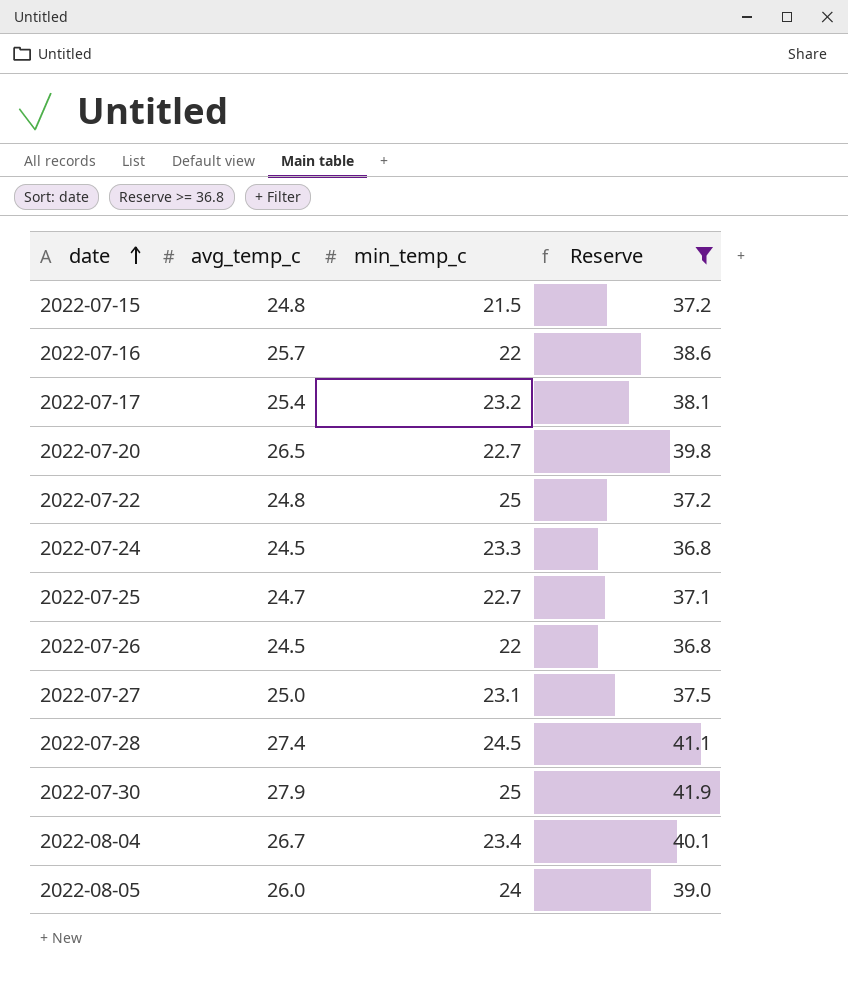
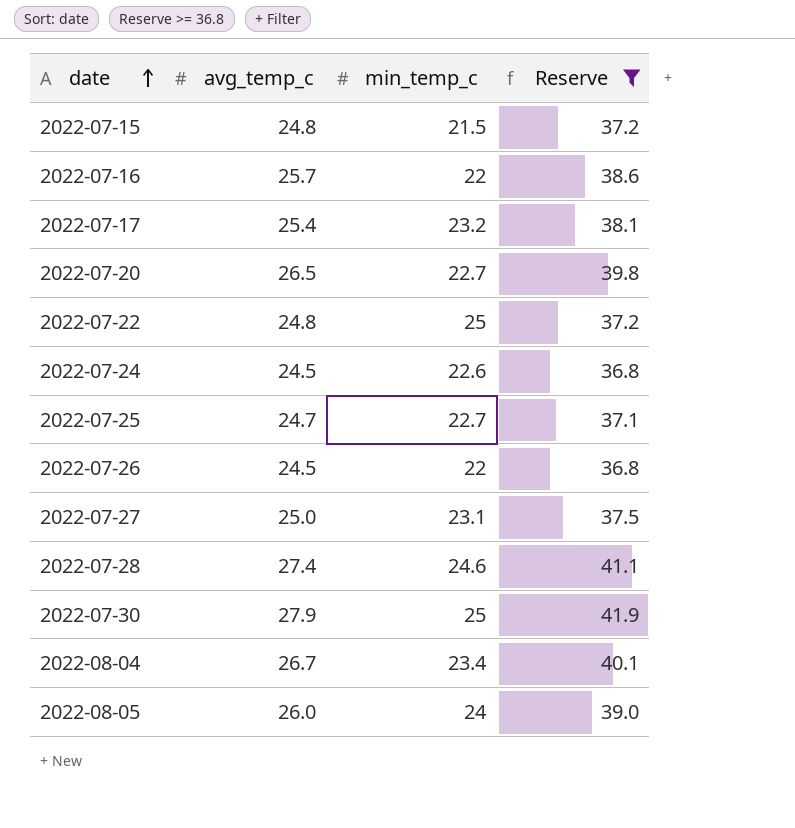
2022-07-24 | min_temp_c: 23.3 -> 22.6
2022-07-28 | min_temp_c: 24.5 -> 24.6

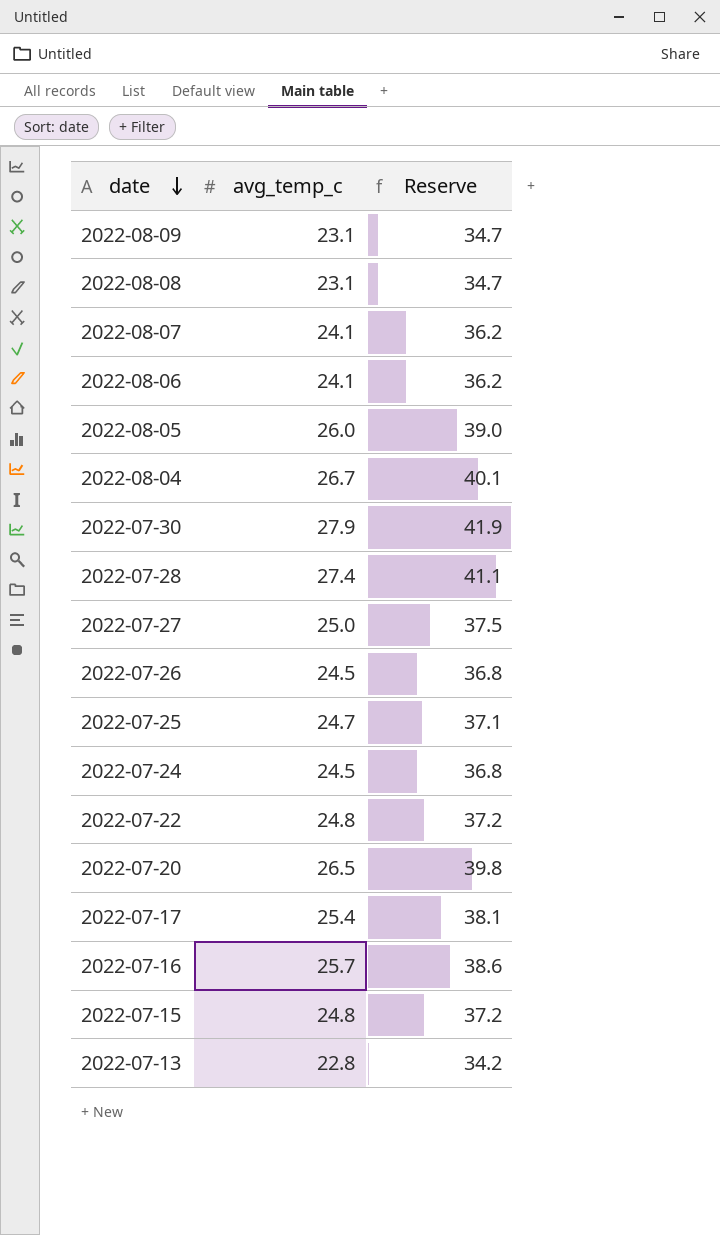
filter: Reserve >= 36.8 -> none
row order: date ascending -> date descending
column min_temp_c | position: 3 -> none

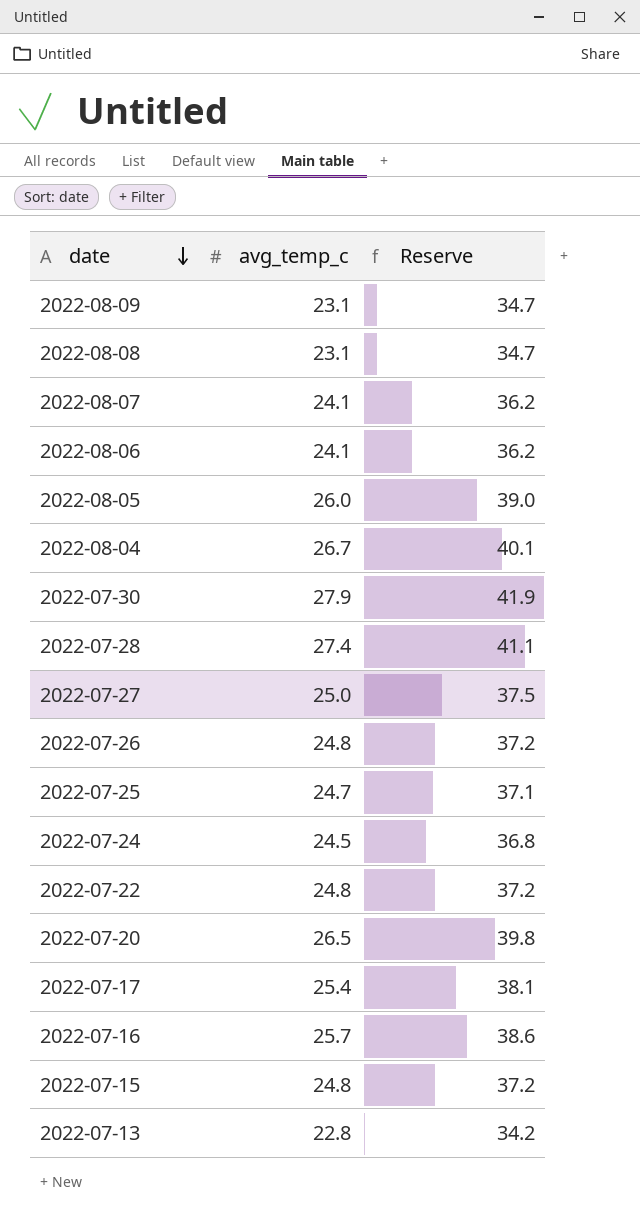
2022-07-26 | avg_temp_c: 24.5 -> 24.8
2022-07-26 | Reserve: 36.8 -> 37.2

